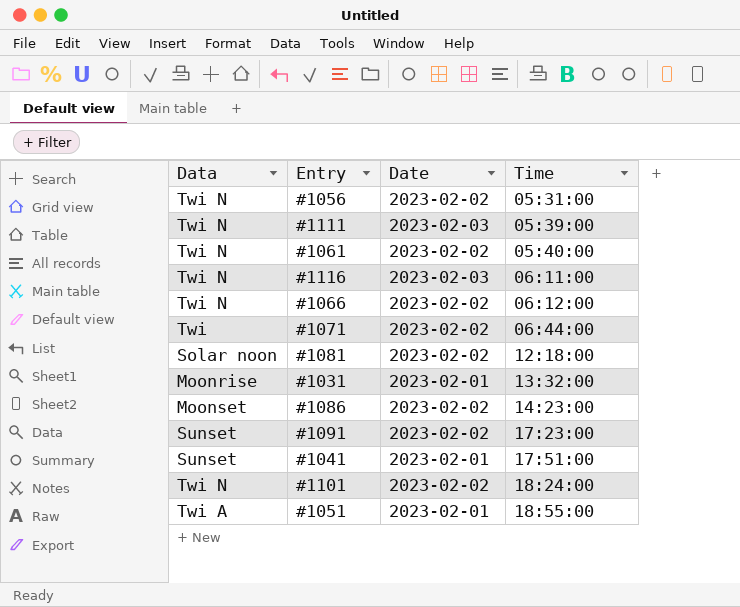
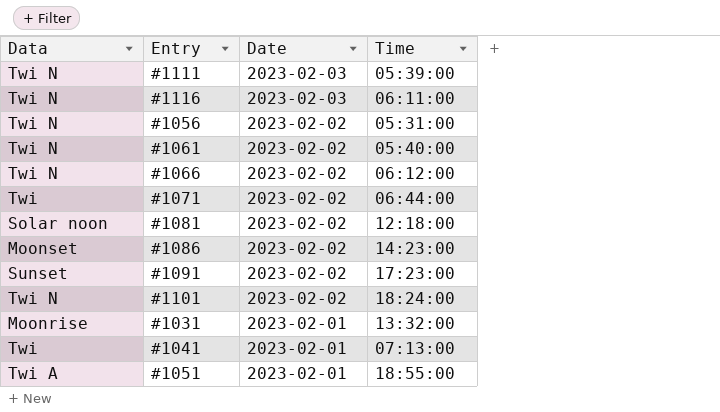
row order: Time ascending -> Date descending
#1041 | Data: Sunset -> Twi
#1041 | Time: 17:51:00 -> 07:13:00

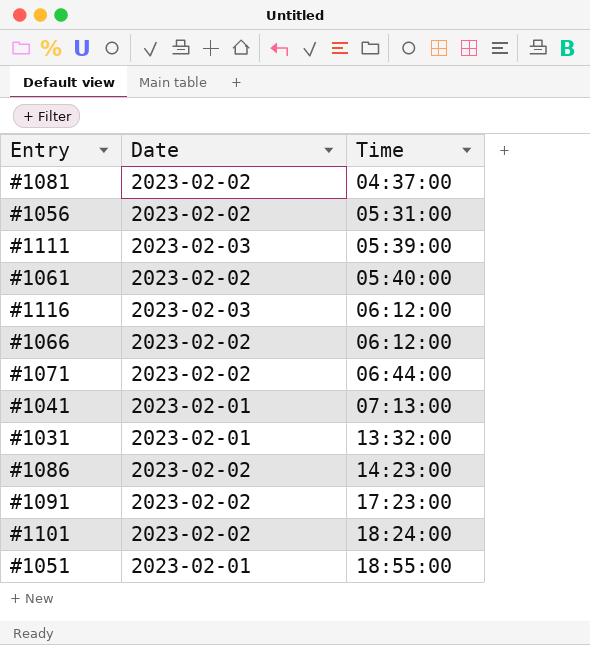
row order: Date descending -> Time ascending
column Data | position: 1 -> none
#1081 | Time: 12:18:00 -> 04:37:00
#1116 | Time: 06:11:00 -> 06:12:00

